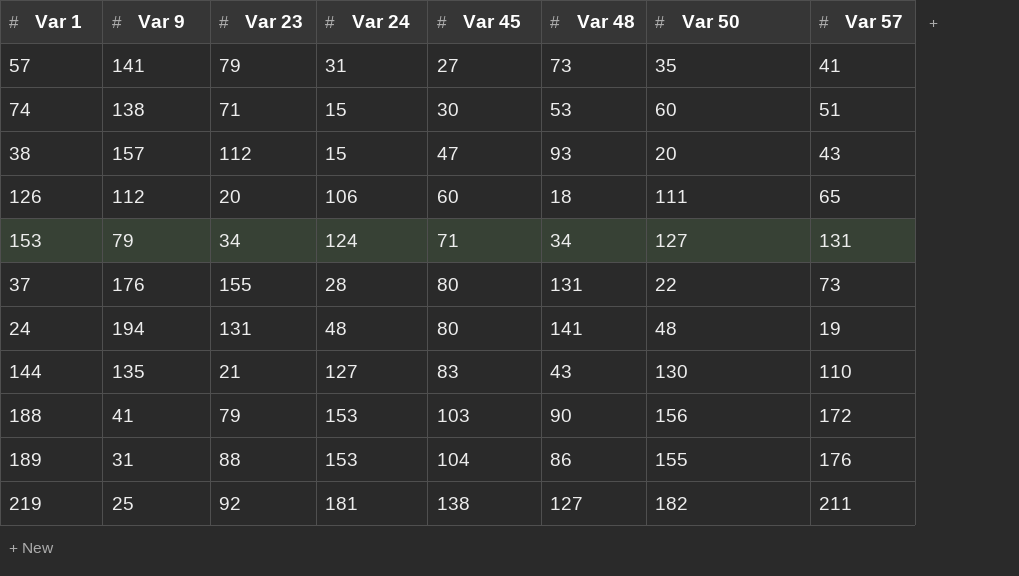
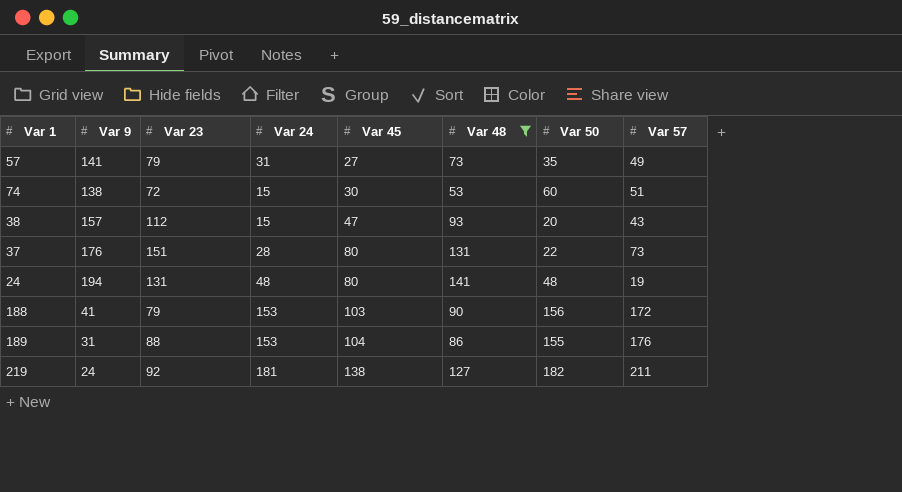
filter: none -> Var 48 >= 53
57 | Var 57: 41 -> 49
74 | Var 23: 71 -> 72
37 | Var 23: 155 -> 151
219 | Var 9: 25 -> 24

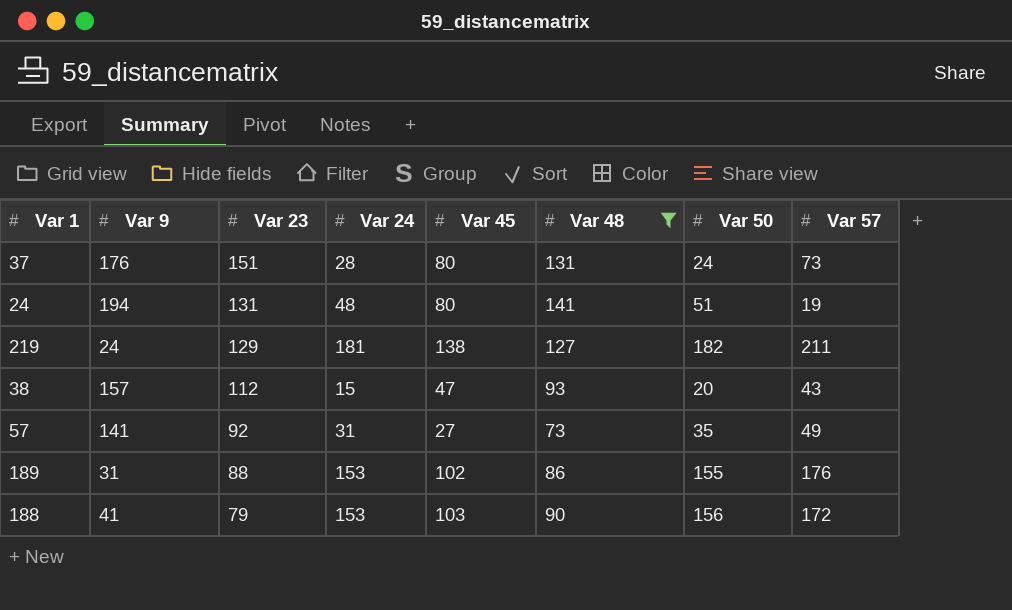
row order: Var 45 ascending -> Var 23 descending
row 74: 138 | 72 | 15 | 30 | 53 | 60 | 51 -> none
37 | Var 50: 22 -> 24
24 | Var 50: 48 -> 51
219 | Var 23: 92 -> 129
57 | Var 23: 79 -> 92
189 | Var 45: 104 -> 102

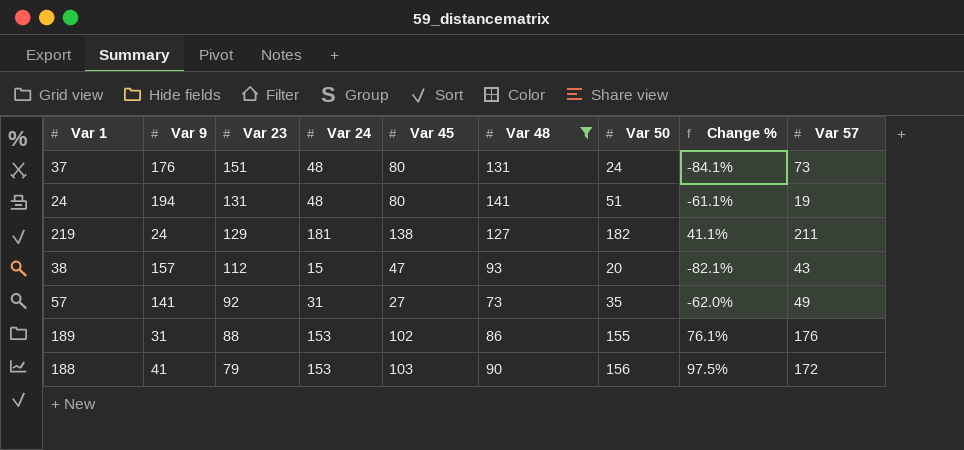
column Change % | formula: none -> ([Var 50] - [Var 23]) / [Var 23]
37 | Var 24: 28 -> 48

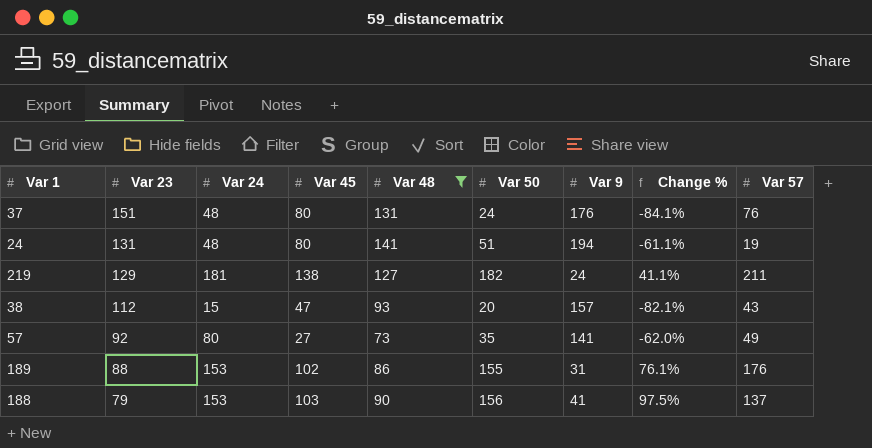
column Var 9 | position: 2 -> 7
37 | Var 57: 73 -> 76
57 | Var 24: 31 -> 80
188 | Var 57: 172 -> 137

